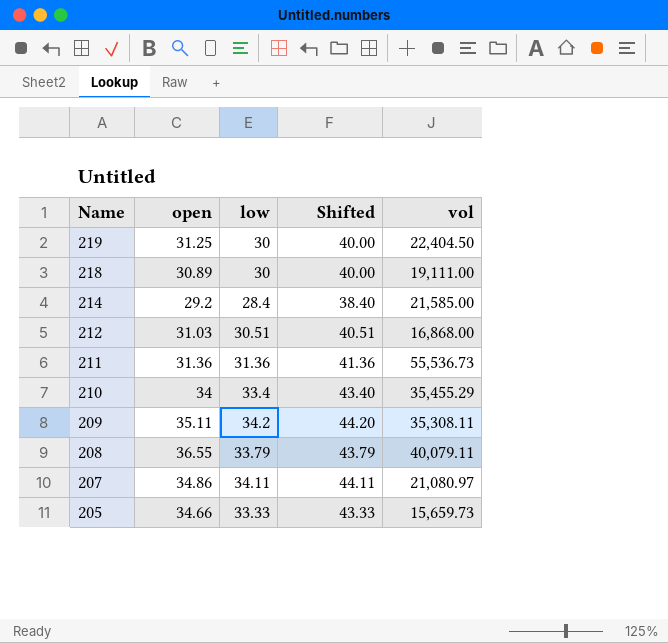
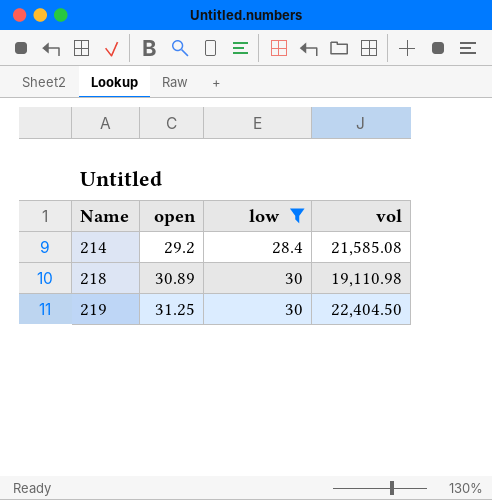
filter: none -> low <= 30
row order: Name descending -> Name ascending
column Shifted | formula: [low] + 10 -> none
214 | vol: 21,585.00 -> 21,585.08
218 | vol: 19,111.00 -> 19,110.98

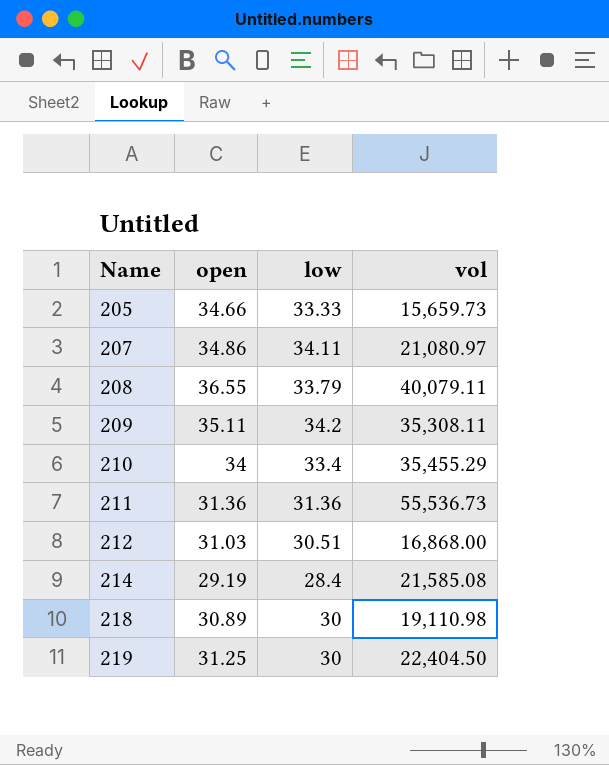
filter: low <= 30 -> none
214 | open: 29.2 -> 29.19

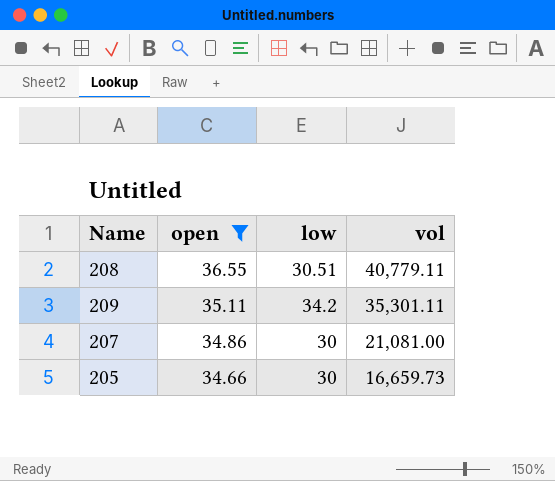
filter: none -> open >= 34.66
row order: Name ascending -> open descending
208 | low: 33.79 -> 30.51
208 | vol: 40,079.11 -> 40,779.11
209 | vol: 35,308.11 -> 35,301.11
207 | low: 34.11 -> 30
207 | vol: 21,080.97 -> 21,081.00
205 | low: 33.33 -> 30
205 | vol: 15,659.73 -> 16,659.73

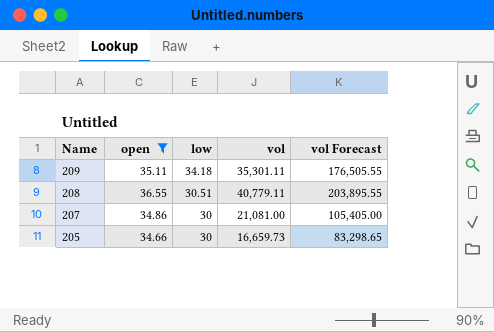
row order: open descending -> Name descending
column vol Forecast | formula: none -> [vol] * 5
209 | low: 34.2 -> 34.18

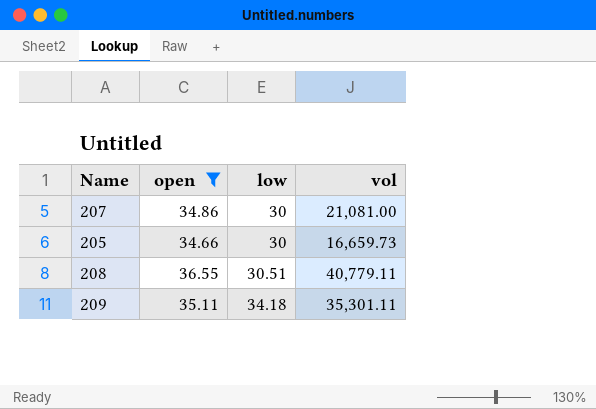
row order: Name descending -> low ascending
column vol Forecast | formula: [vol] * 5 -> none

